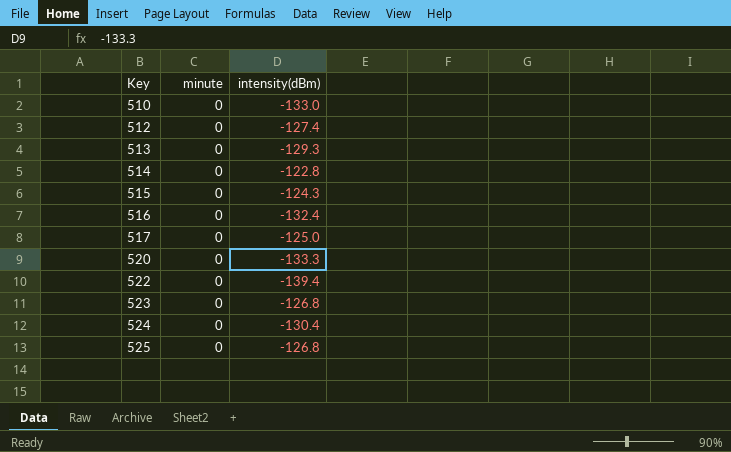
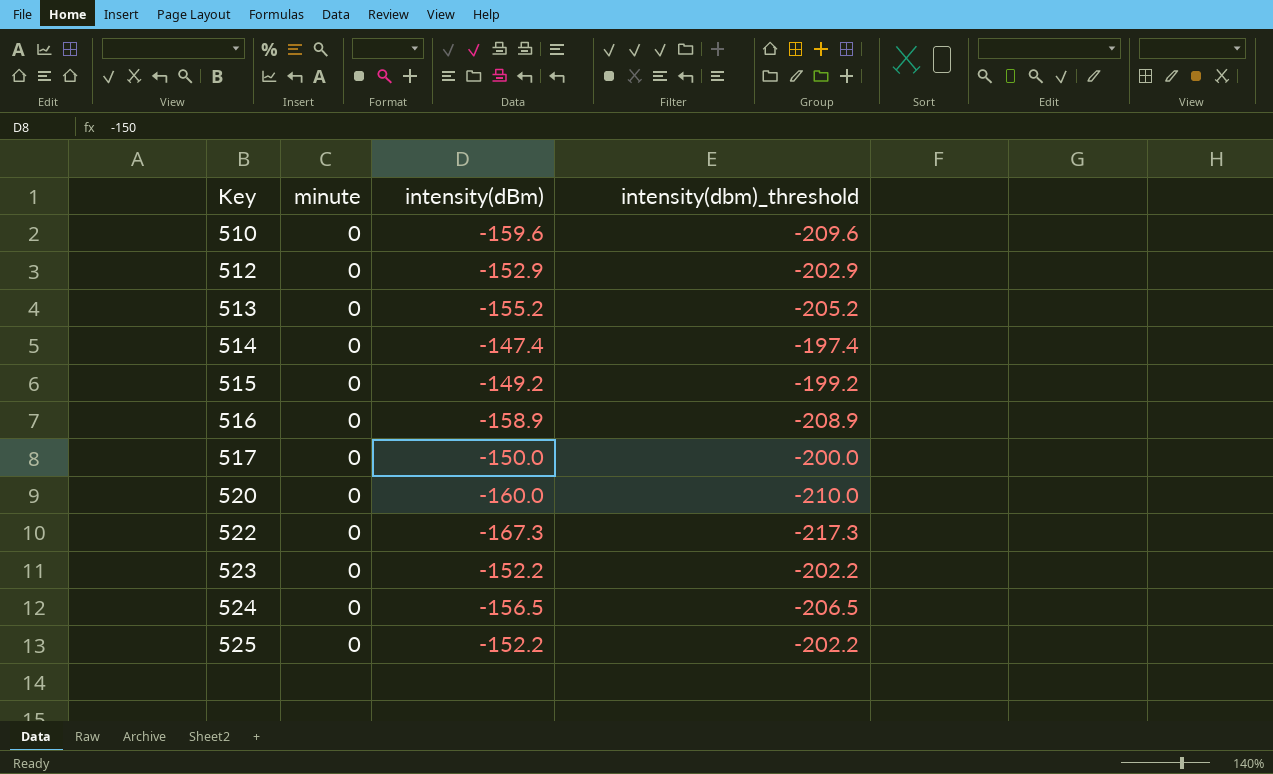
column intensity(dbm)_threshold | formula: none -> [intensity(dBm)] - 50
510 | intensity(dBm): -133.0 -> -159.6
512 | intensity(dBm): -127.4 -> -152.9
513 | intensity(dBm): -129.3 -> -155.2
514 | intensity(dBm): -122.8 -> -147.4
515 | intensity(dBm): -124.3 -> -149.2
516 | intensity(dBm): -132.4 -> -158.9
517 | intensity(dBm): -125.0 -> -150.0
520 | intensity(dBm): -133.3 -> -160.0
522 | intensity(dBm): -139.4 -> -167.3
523 | intensity(dBm): -126.8 -> -152.2
524 | intensity(dBm): -130.4 -> -156.5
525 | intensity(dBm): -126.8 -> -152.2

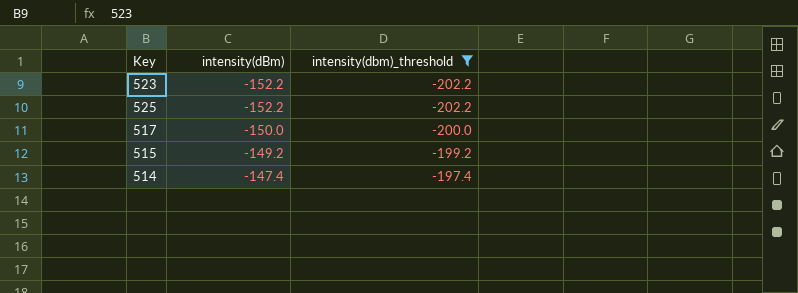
filter: none -> intensity(dbm)_threshold >= -202.2
row order: Key ascending -> intensity(dBm) ascending
column minute | position: 2 -> none

